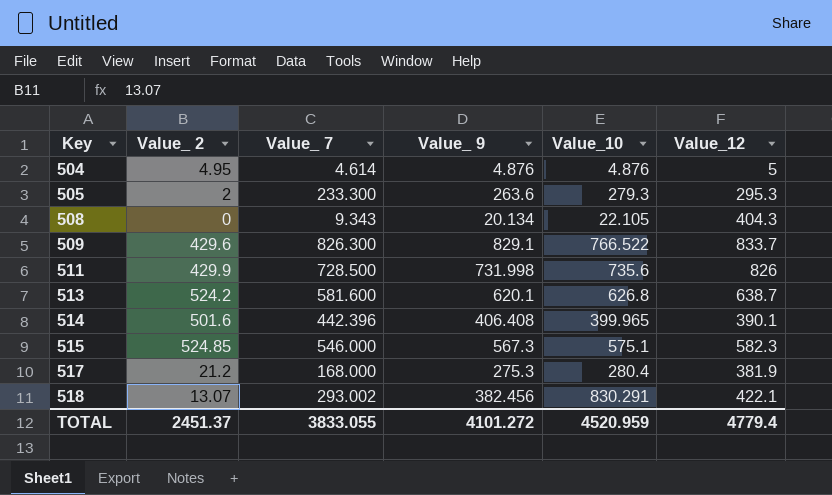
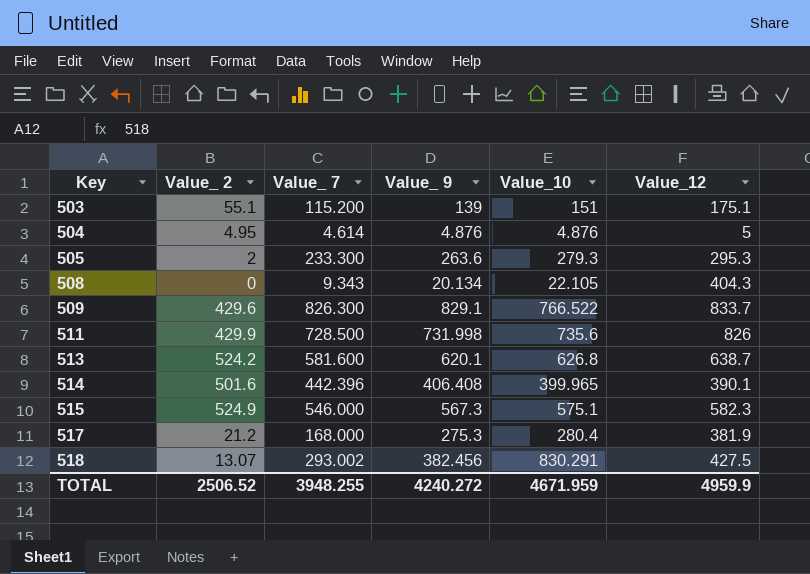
row 503: none -> 55.1 | 115.200 | 139 | 151 | 175.1
515 | Value_ 2: 524.85 -> 524.9
518 | Value_12: 422.1 -> 427.5
TOTAL | Value_ 2: 2451.37 -> 2506.52
TOTAL | Value_ 7: 3833.055 -> 3948.255
TOTAL | Value_ 9: 4101.272 -> 4240.272
TOTAL | Value_10: 4520.959 -> 4671.959
TOTAL | Value_12: 4779.4 -> 4959.9

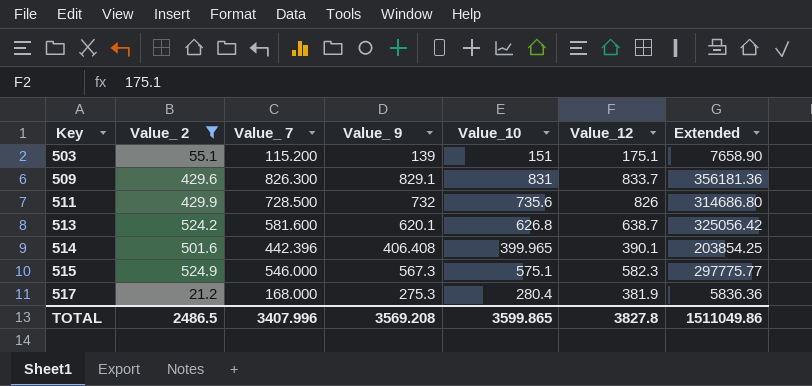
filter: none -> Value_ 2 >= 21.2
column Extended | formula: none -> [Value_ 2] * [Value_ 9]
509 | Value_10: 766.522 -> 831
511 | Value_ 9: 731.998 -> 732
TOTAL | Value_ 2: 2506.52 -> 2486.5
TOTAL | Value_ 7: 3948.255 -> 3407.996
TOTAL | Value_ 9: 4240.272 -> 3569.208
TOTAL | Value_10: 4671.959 -> 3599.865
TOTAL | Value_12: 4959.9 -> 3827.8

